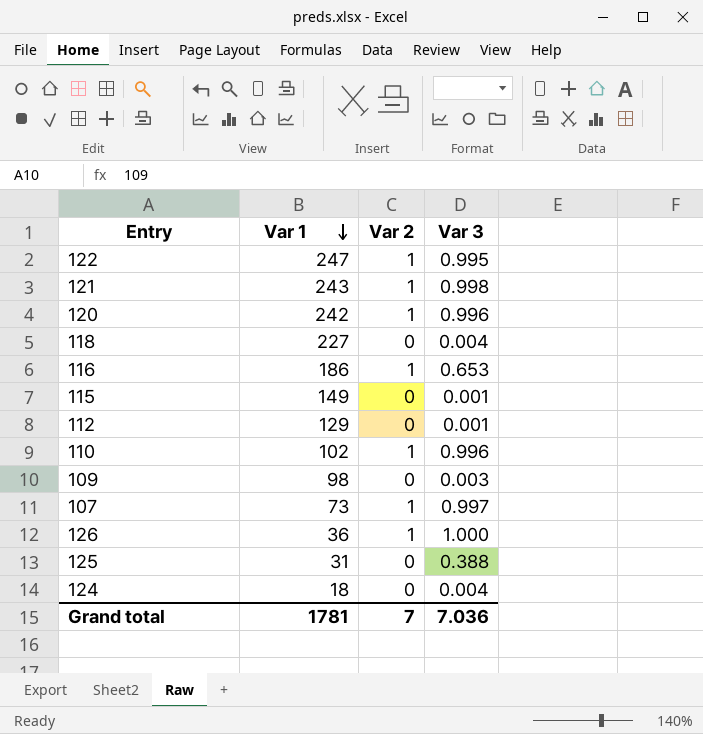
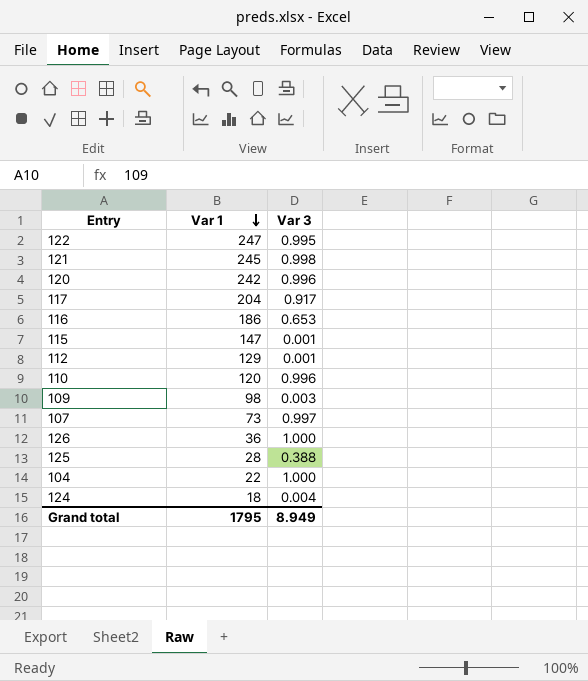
column Var 2 | position: 3 -> none
row 118: 227 | 0 | 0.004 -> none
121 | Var 1: 243 -> 245
row 117: none -> 204 | 0.917
115 | Var 1: 149 -> 147
110 | Var 1: 102 -> 120
125 | Var 1: 31 -> 28
row 104: none -> 22 | 1.000
Grand total | Var 1: 1781 -> 1795
Grand total | Var 3: 7.036 -> 8.949

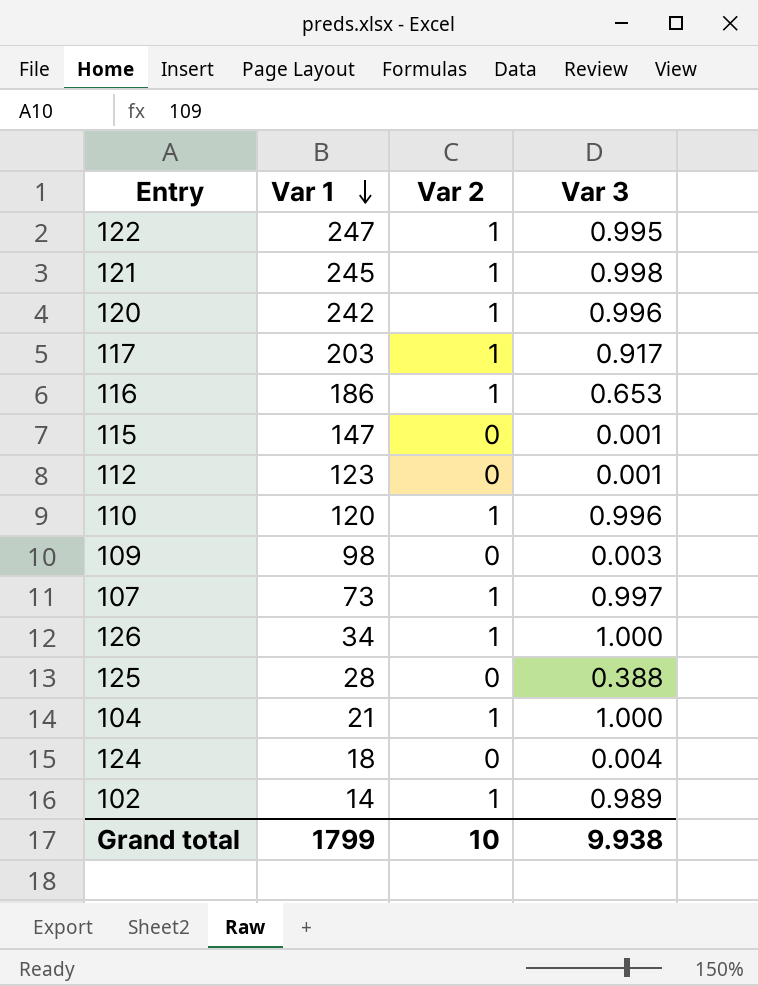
column Var 2 | position: none -> 3
117 | Var 1: 204 -> 203
112 | Var 1: 129 -> 123
126 | Var 1: 36 -> 34
104 | Var 1: 22 -> 21
row 102: none -> 14 | 1 | 0.989
Grand total | Var 1: 1795 -> 1799
Grand total | Var 3: 8.949 -> 9.938

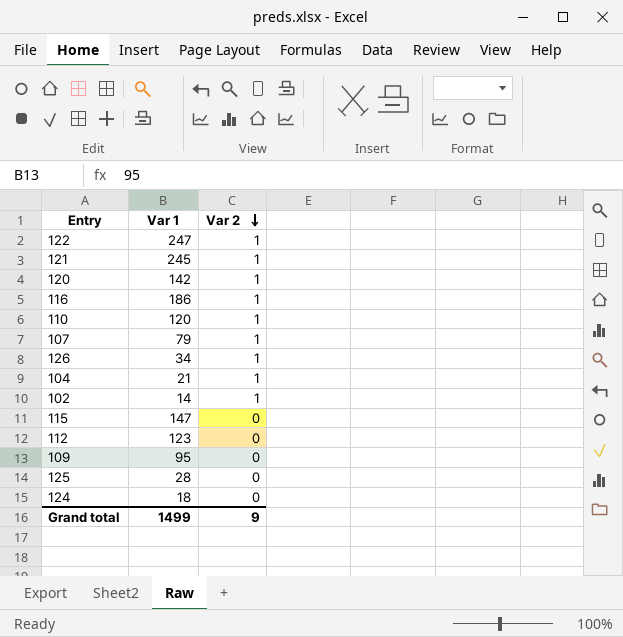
row order: Var 1 descending -> Var 2 descending
column Var 3 | position: 4 -> none
row 117: 203 | 1 | 0.917 -> none
120 | Var 1: 242 -> 142
107 | Var 1: 73 -> 79
109 | Var 1: 98 -> 95
Grand total | Var 1: 1799 -> 1499
Grand total | Var 2: 10 -> 9

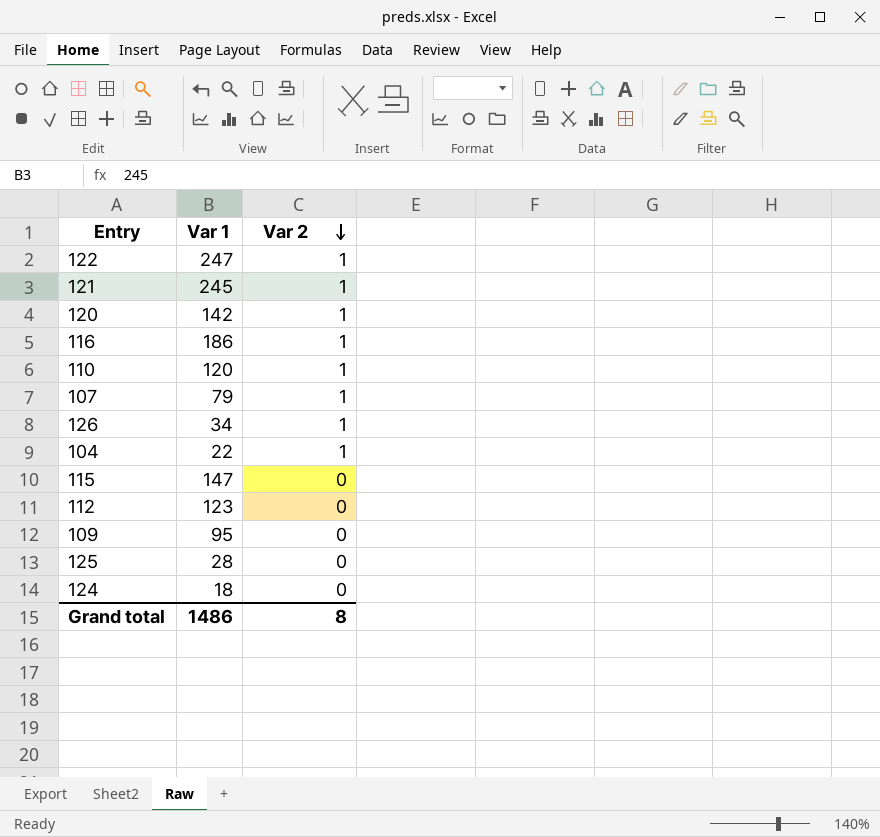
row 102: 14 | 1 -> none
104 | Var 1: 21 -> 22
Grand total | Var 1: 1499 -> 1486
Grand total | Var 2: 9 -> 8

